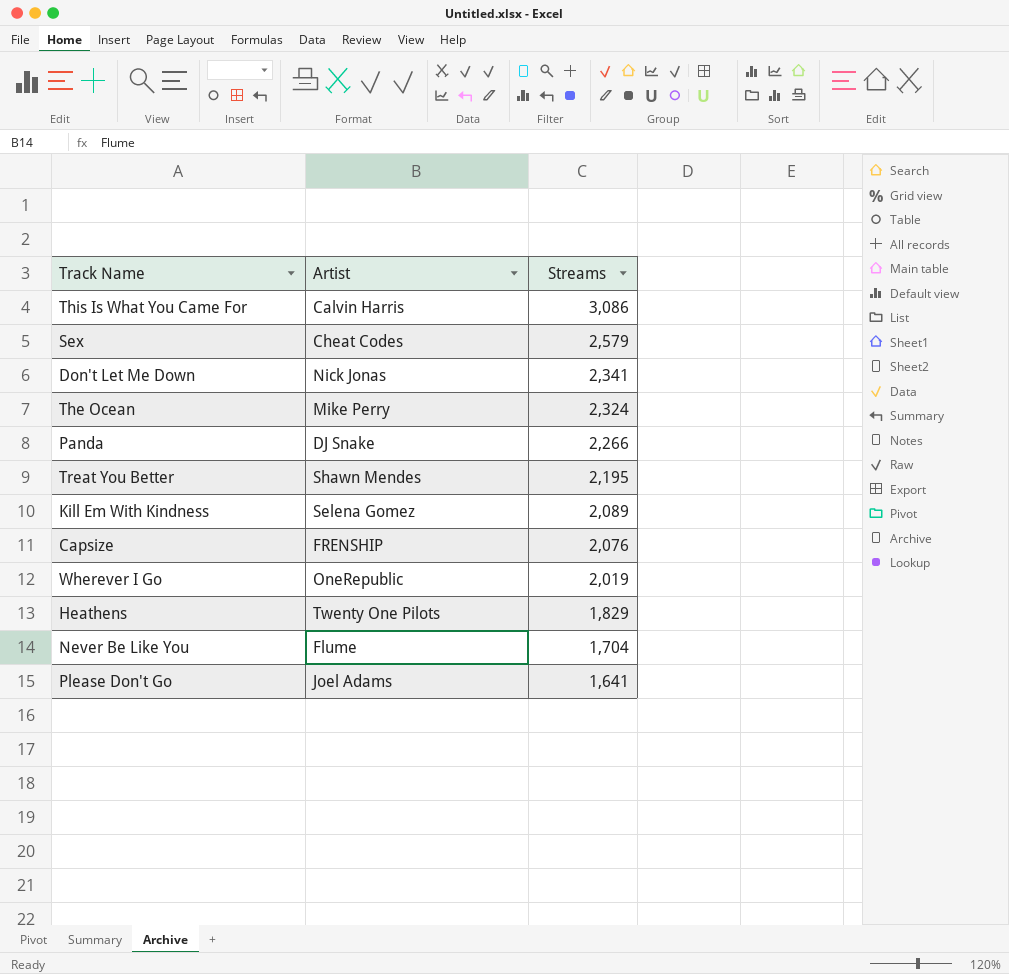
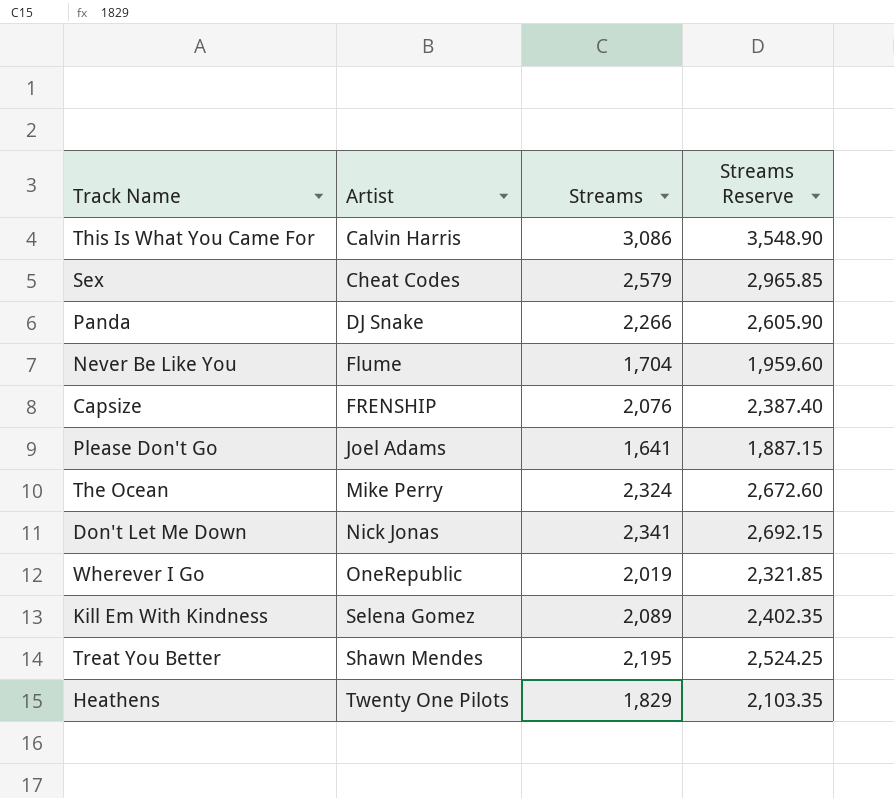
row order: Streams descending -> Artist ascending
column Streams Reserve | formula: none -> [Streams] * 1.15

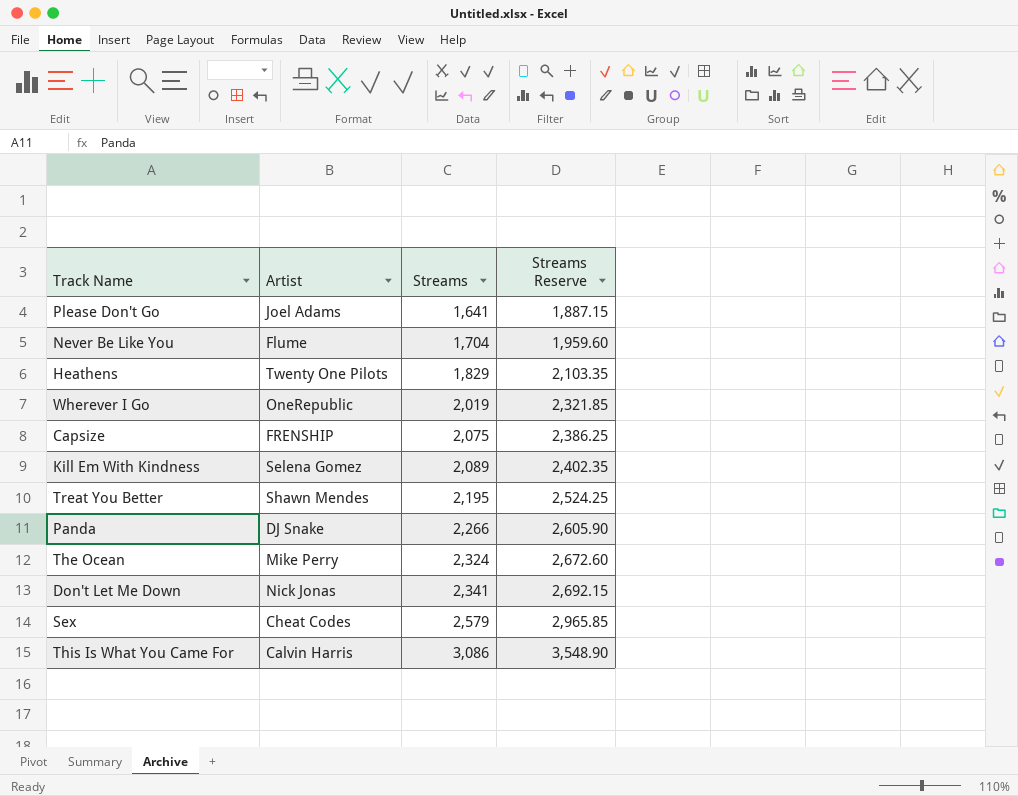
row order: Artist ascending -> Streams ascending
Capsize | Streams: 2,076 -> 2,075
Capsize | Streams Reserve: 2,387.40 -> 2,386.25

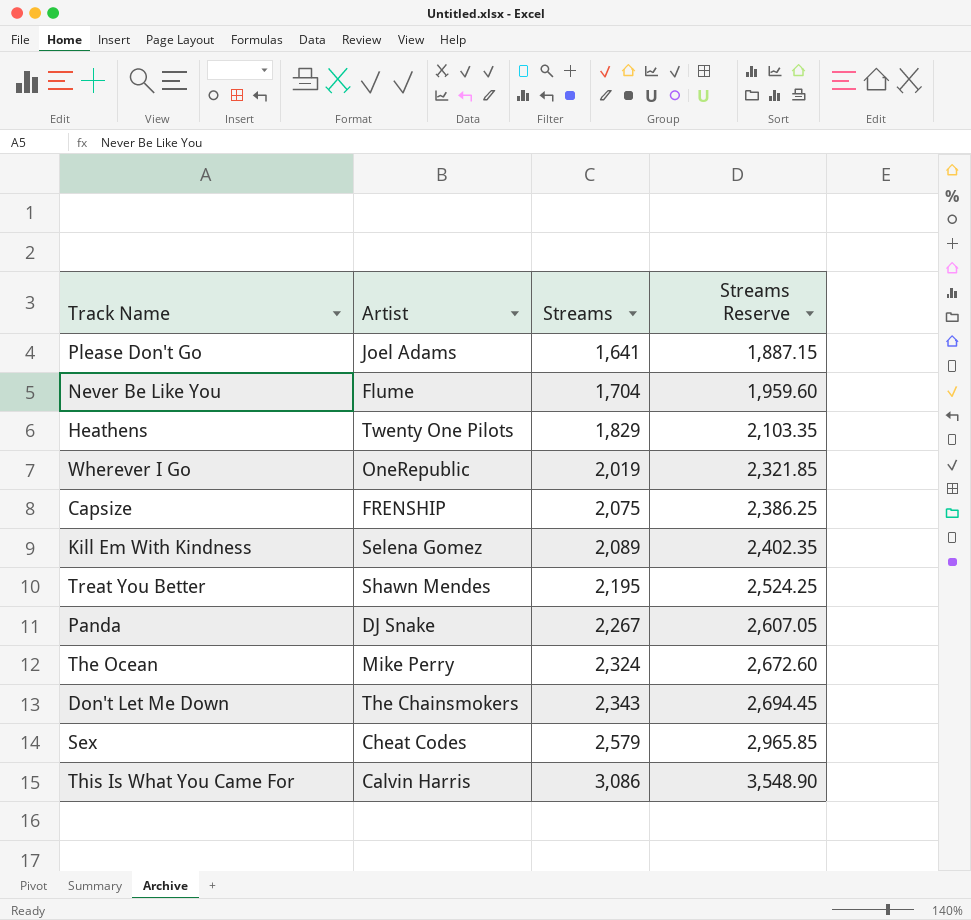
Panda | Streams: 2,266 -> 2,267
Panda | Streams Reserve: 2,605.90 -> 2,607.05
Don't Let Me Down | Artist: Nick Jonas -> The Chainsmokers
Don't Let Me Down | Streams: 2,341 -> 2,343
Don't Let Me Down | Streams Reserve: 2,692.15 -> 2,694.45

